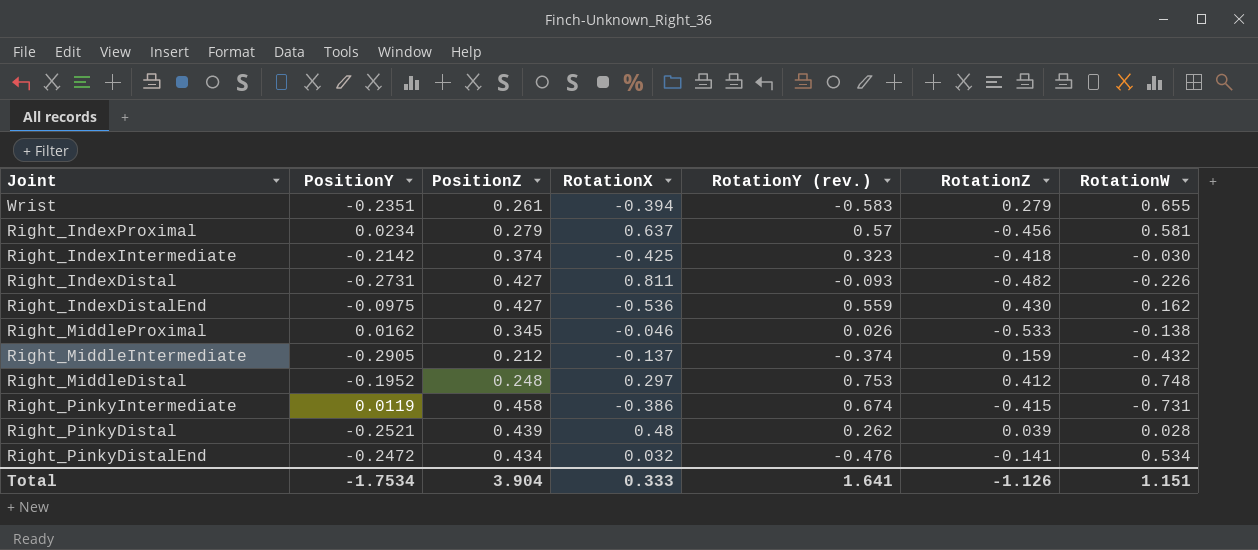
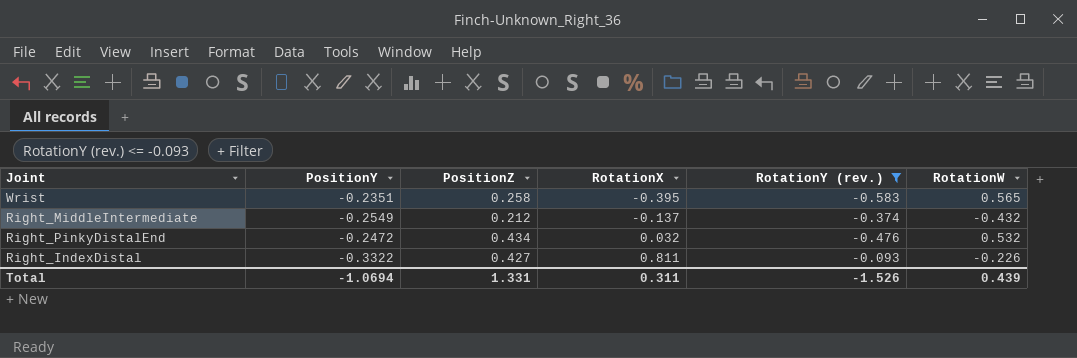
filter: none -> RotationY (rev.) <= -0.093
row order: none -> RotationX ascending
column RotationZ | position: 6 -> none
Wrist | PositionZ: 0.261 -> 0.258
Wrist | RotationX: -0.394 -> -0.395
Wrist | RotationW: 0.655 -> 0.565
Right_MiddleIntermediate | PositionY: -0.2905 -> -0.2549
Right_PinkyDistalEnd | RotationW: 0.534 -> 0.532
Right_IndexDistal | PositionY: -0.2731 -> -0.3322
Total | PositionY: -1.7534 -> -1.0694
Total | PositionZ: 3.904 -> 1.331
Total | RotationX: 0.333 -> 0.311
Total | RotationY (rev.): 1.641 -> -1.526
Total | RotationW: 1.151 -> 0.439

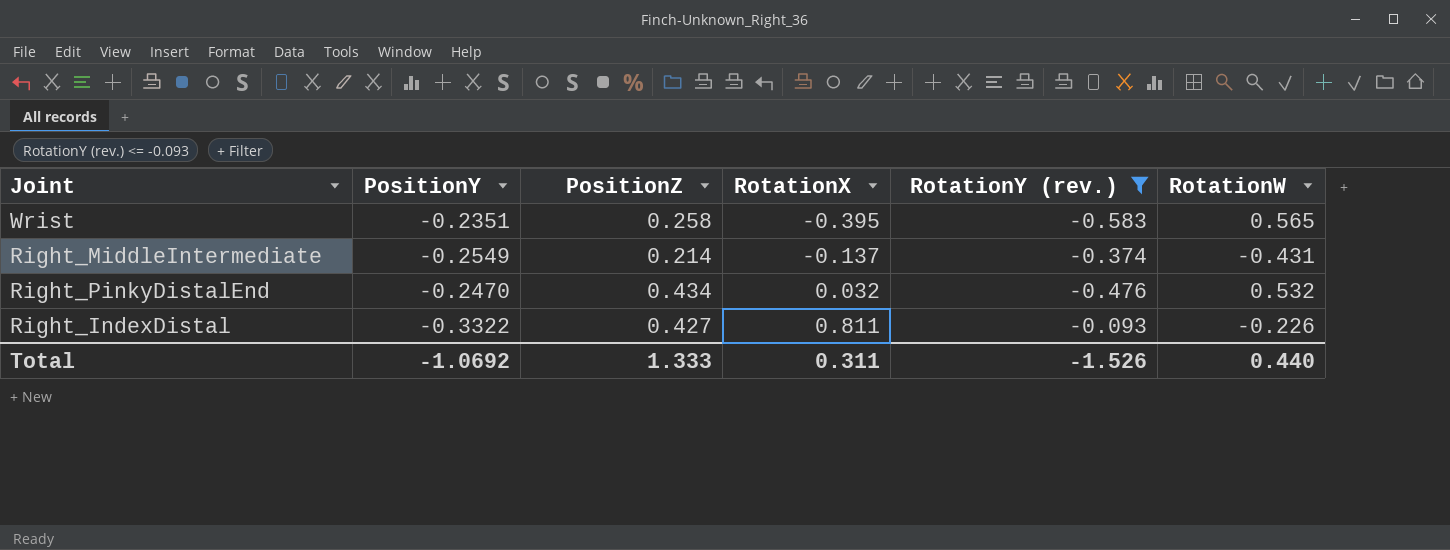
Right_MiddleIntermediate | PositionZ: 0.212 -> 0.214
Right_MiddleIntermediate | RotationW: -0.432 -> -0.431
Right_PinkyDistalEnd | PositionY: -0.2472 -> -0.2470
Total | PositionY: -1.0694 -> -1.0692
Total | PositionZ: 1.331 -> 1.333
Total | RotationW: 0.439 -> 0.440

